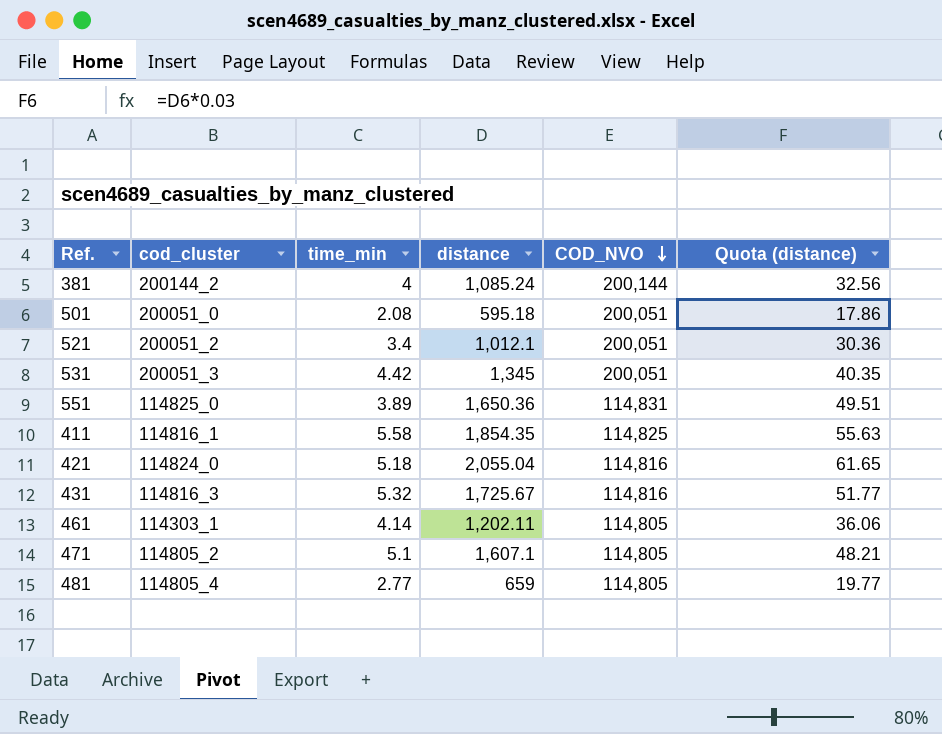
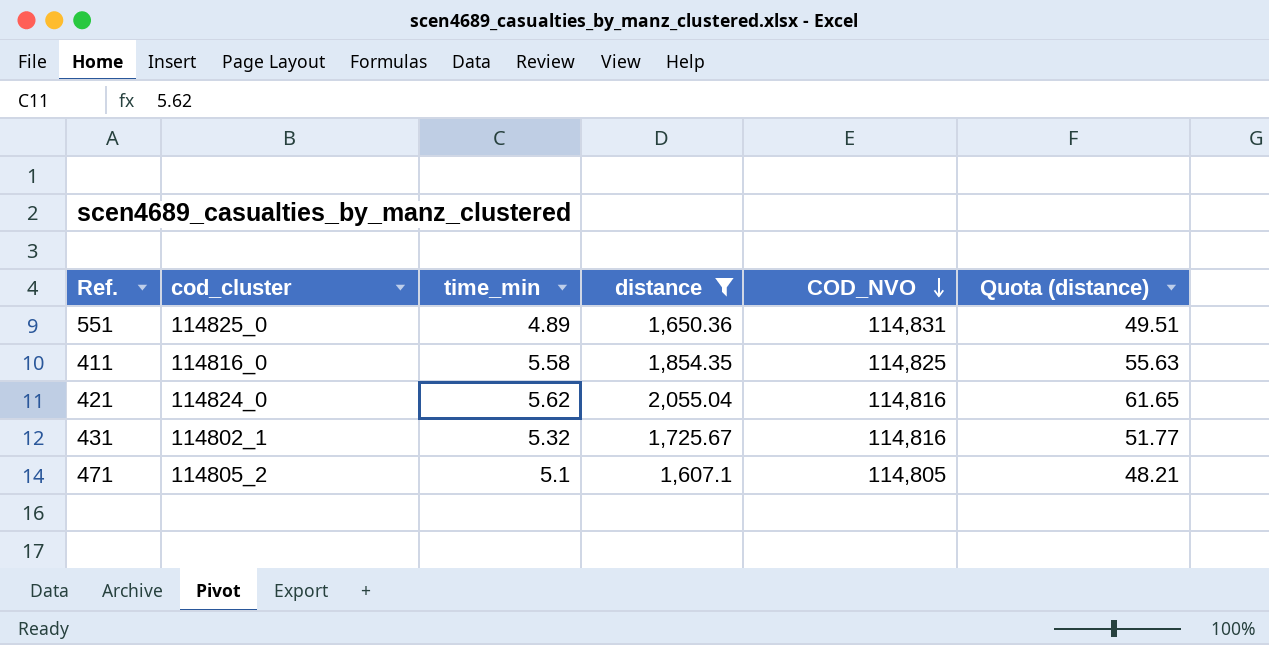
filter: none -> distance >= 1,607.1
551 | time_min: 3.89 -> 4.89
411 | cod_cluster: 114816_1 -> 114816_0
421 | time_min: 5.18 -> 5.62
431 | cod_cluster: 114816_3 -> 114802_1

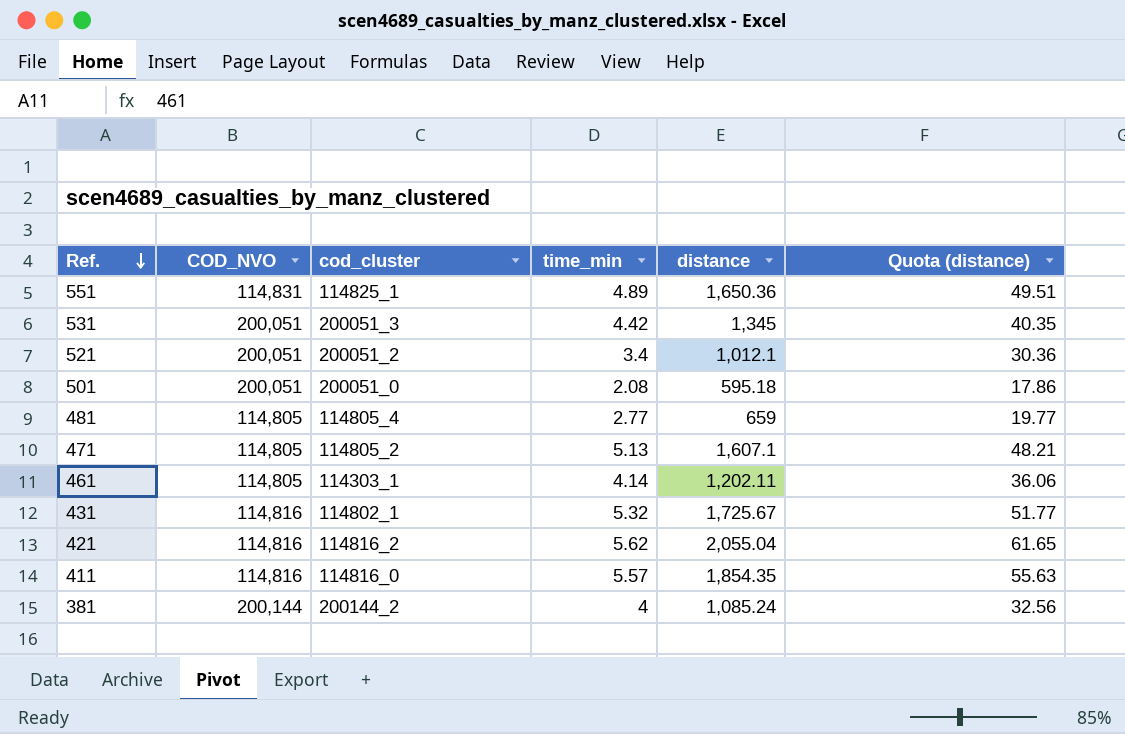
filter: distance >= 1,607.1 -> none
row order: COD_NVO descending -> Ref. descending
column COD_NVO | position: 5 -> 2
551 | cod_cluster: 114825_0 -> 114825_1
471 | time_min: 5.1 -> 5.13
421 | cod_cluster: 114824_0 -> 114816_2
411 | COD_NVO: 114,825 -> 114,816
411 | time_min: 5.58 -> 5.57

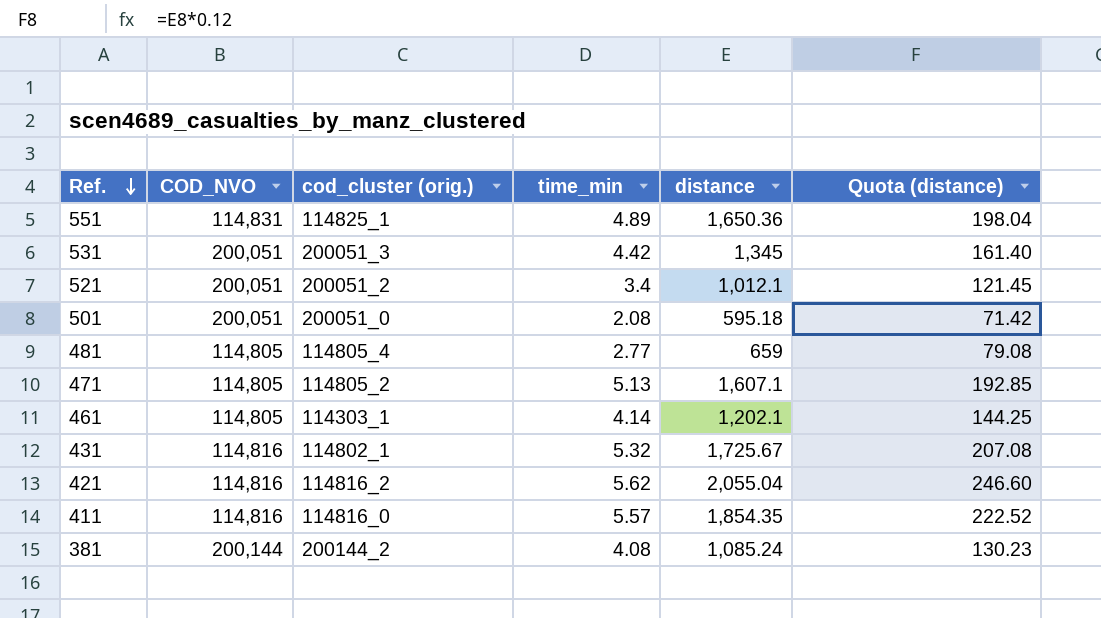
column name: cod_cluster -> cod_cluster (orig.)
column Quota (distance) | formula: [distance] * 0.03 -> [distance] * 0.12
461 | distance: 1,202.11 -> 1,202.1
381 | time_min: 4 -> 4.08

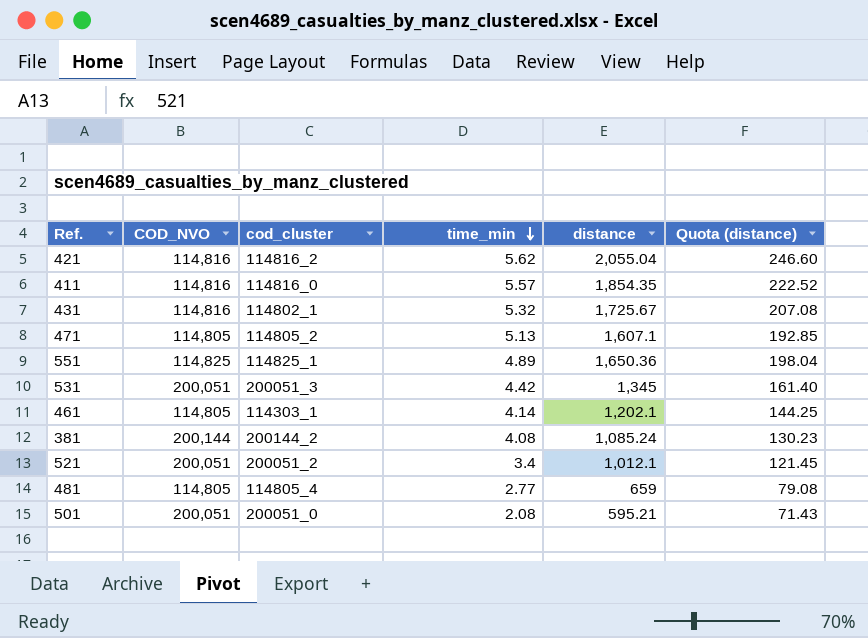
row order: Ref. descending -> time_min descending
column name: cod_cluster (orig.) -> cod_cluster
551 | COD_NVO: 114,831 -> 114,825
501 | distance: 595.18 -> 595.21
501 | Quota (distance): 71.42 -> 71.43

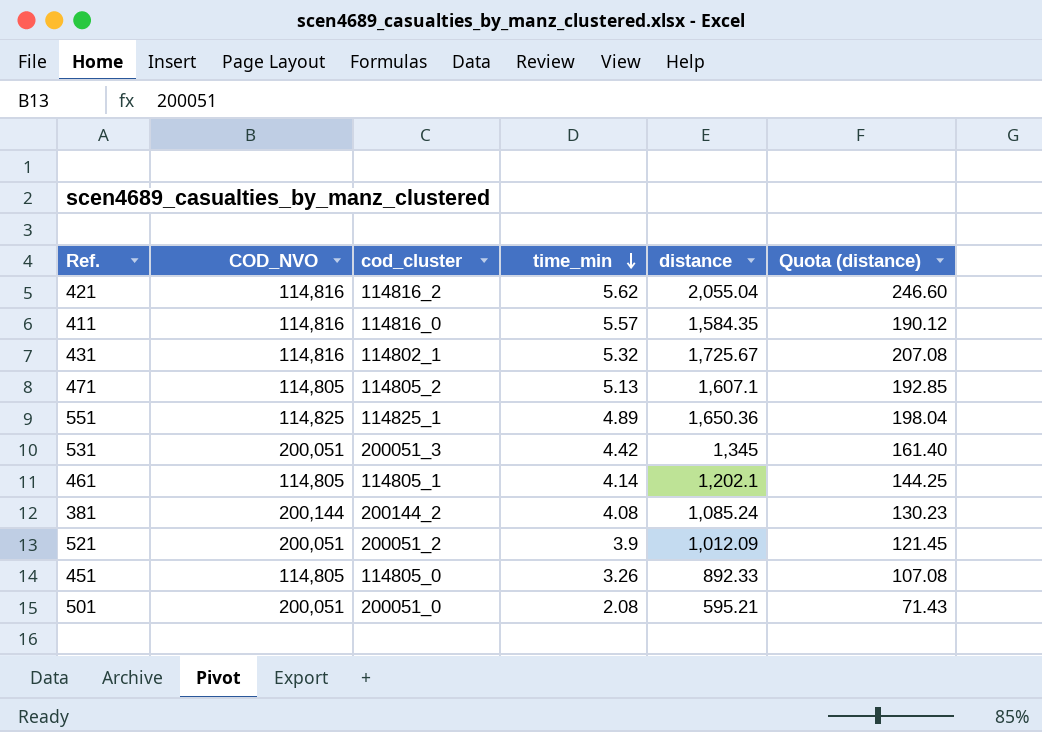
row 481: 114,805 | 114805_4 | 2.77 | 659 | 79.08 -> none
411 | distance: 1,854.35 -> 1,584.35
411 | Quota (distance): 222.52 -> 190.12
461 | cod_cluster: 114303_1 -> 114805_1
521 | time_min: 3.4 -> 3.9
521 | distance: 1,012.1 -> 1,012.09
row 451: none -> 114,805 | 114805_0 | 3.26 | 892.33 | 107.08

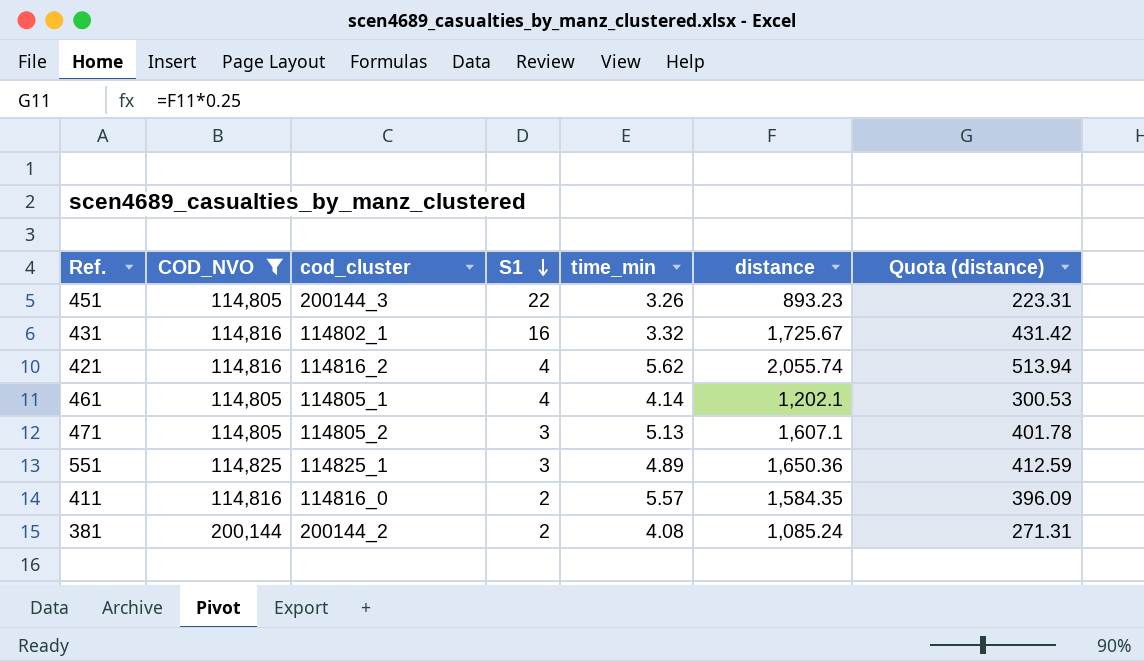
filter: none -> COD_NVO != 200,051
row order: time_min descending -> S1 descending
column S1 | position: none -> 4
column Quota (distance) | formula: [distance] * 0.12 -> [distance] * 0.25
451 | cod_cluster: 114805_0 -> 200144_3
451 | distance: 892.33 -> 893.23
431 | time_min: 5.32 -> 3.32
421 | distance: 2,055.04 -> 2,055.74

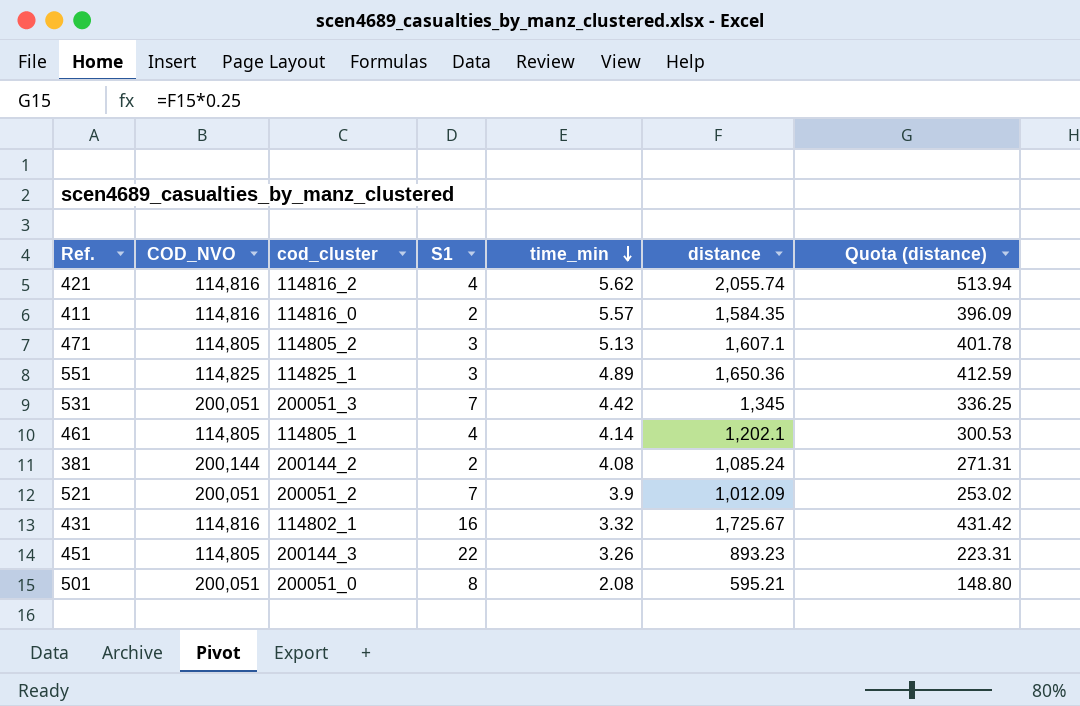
filter: COD_NVO != 200,051 -> none
row order: S1 descending -> time_min descending

